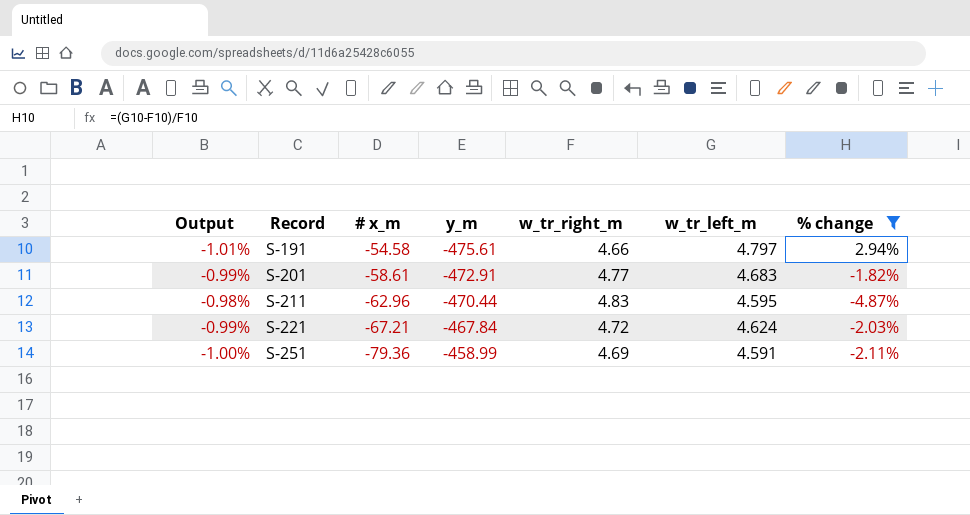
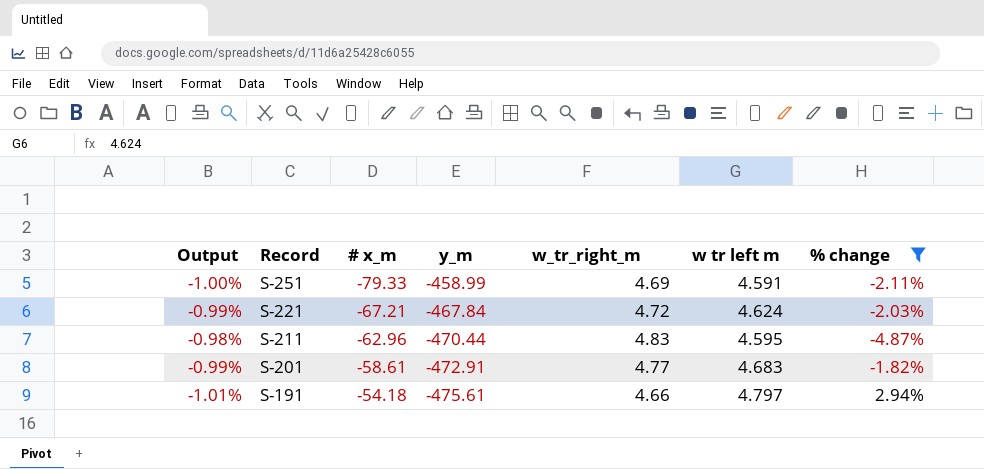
row order: Record ascending -> Record descending
column name: w_tr_left_m -> w tr left m
S-251 | # x_m: -79.36 -> -79.33
S-191 | # x_m: -54.58 -> -54.18

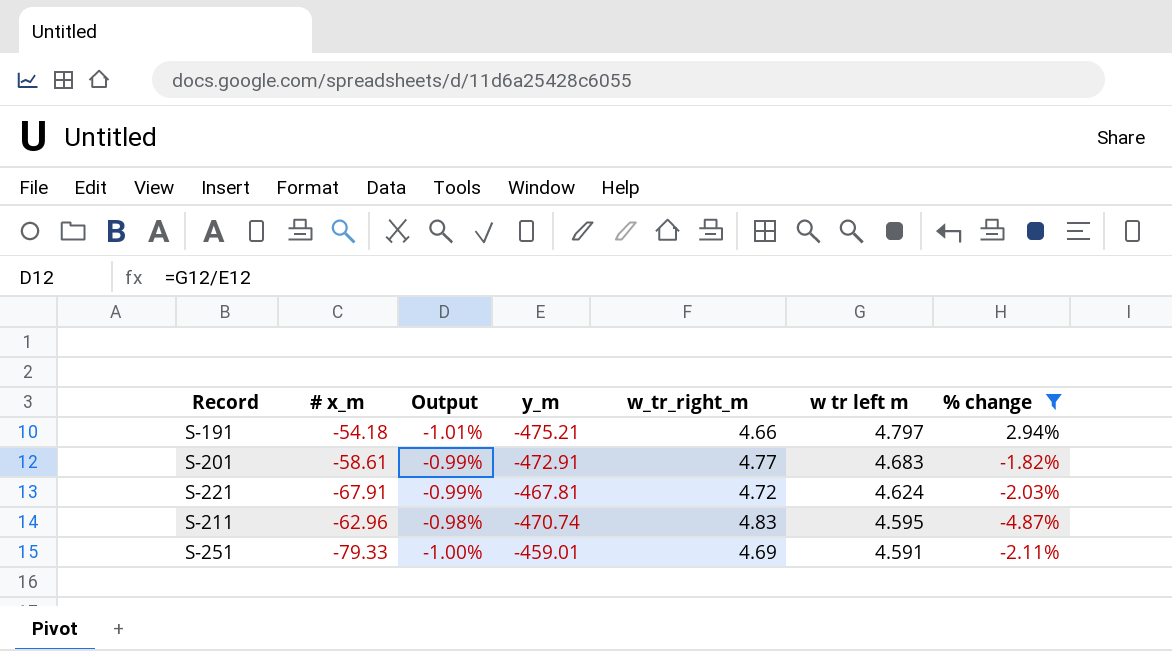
row order: Record descending -> w tr left m descending
column Output | position: 1 -> 3
S-191 | y_m: -475.61 -> -475.21
S-221 | # x_m: -67.21 -> -67.91
S-221 | y_m: -467.84 -> -467.81
S-211 | y_m: -470.44 -> -470.74
S-251 | y_m: -458.99 -> -459.01

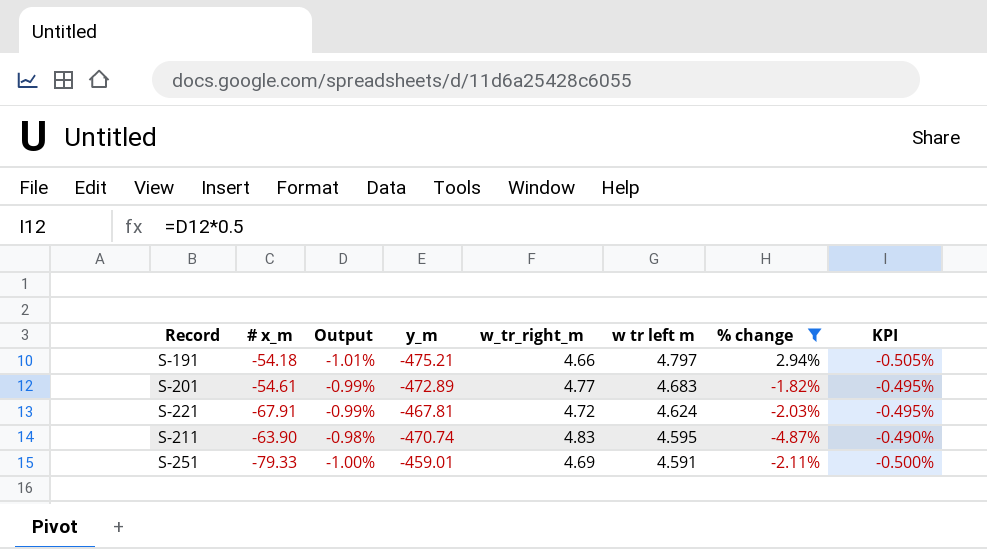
column KPI | formula: none -> [Output] * 0.5
S-201 | # x_m: -58.61 -> -54.61
S-201 | y_m: -472.91 -> -472.89
S-211 | # x_m: -62.96 -> -63.90

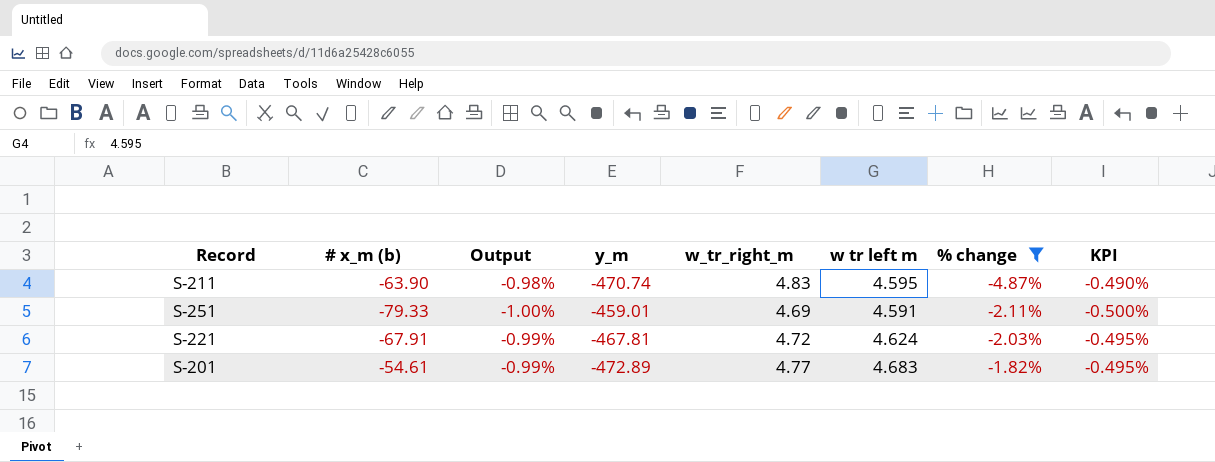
row order: w tr left m descending -> % change ascending
column name: # x_m -> # x_m (b)
row S-191: -54.18 | -1.01% | -475.21 | 4.66 | 4.797 | 2.94% | -0.505% -> none

